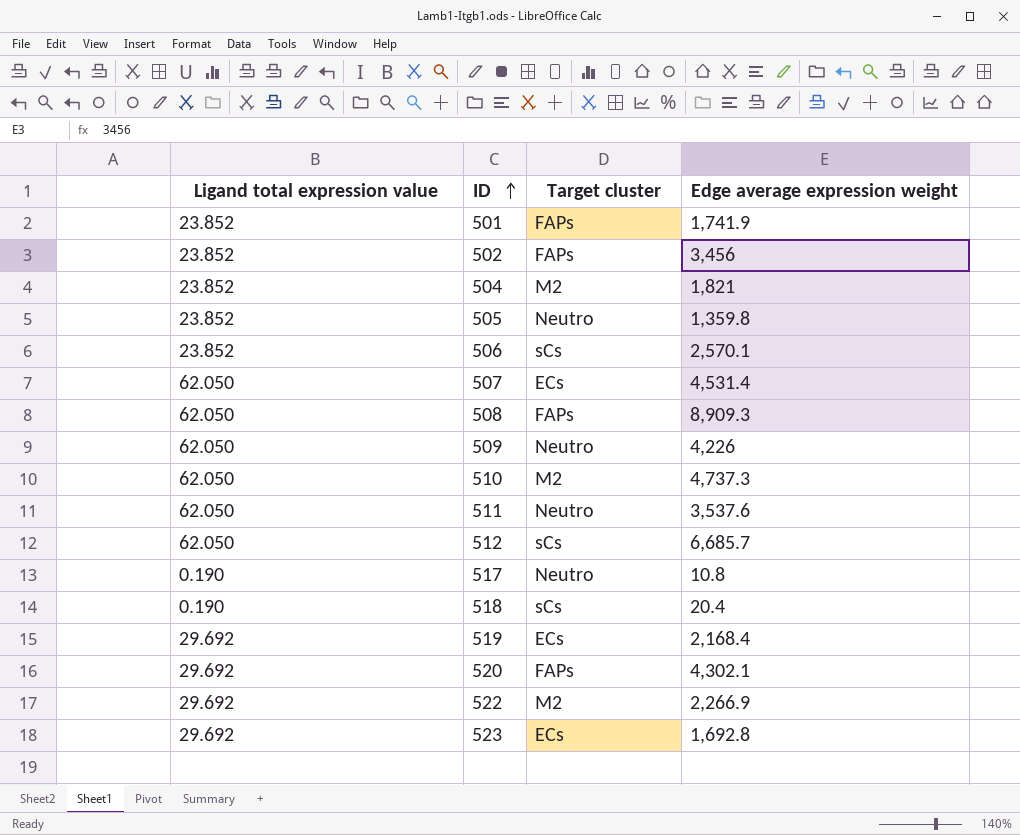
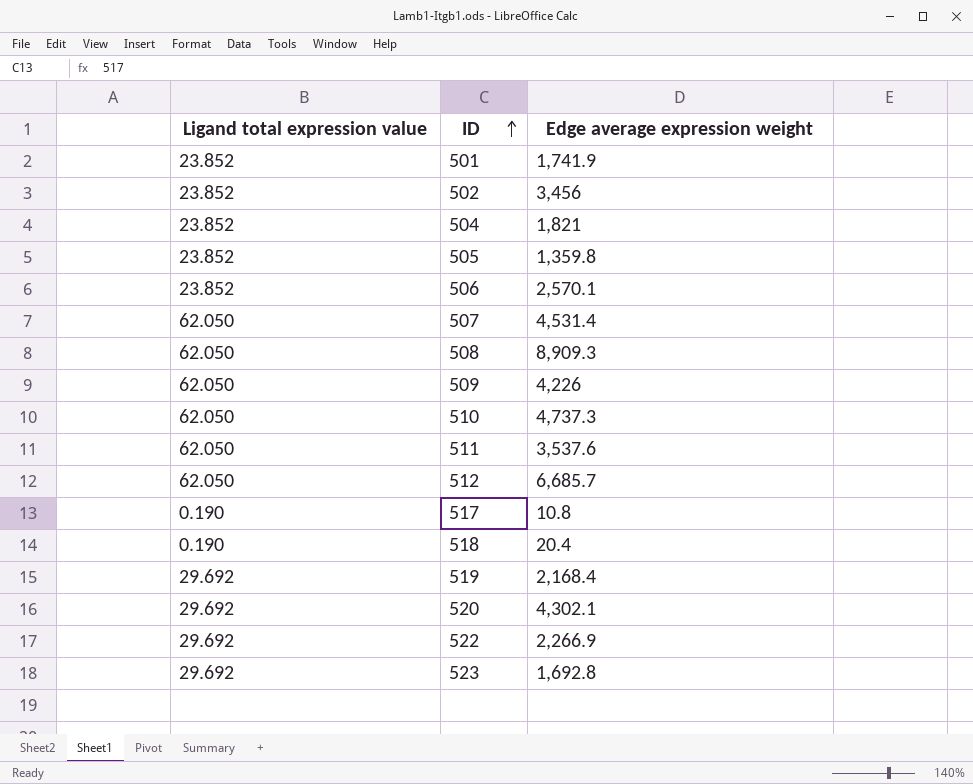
column Target cluster | position: 3 -> none

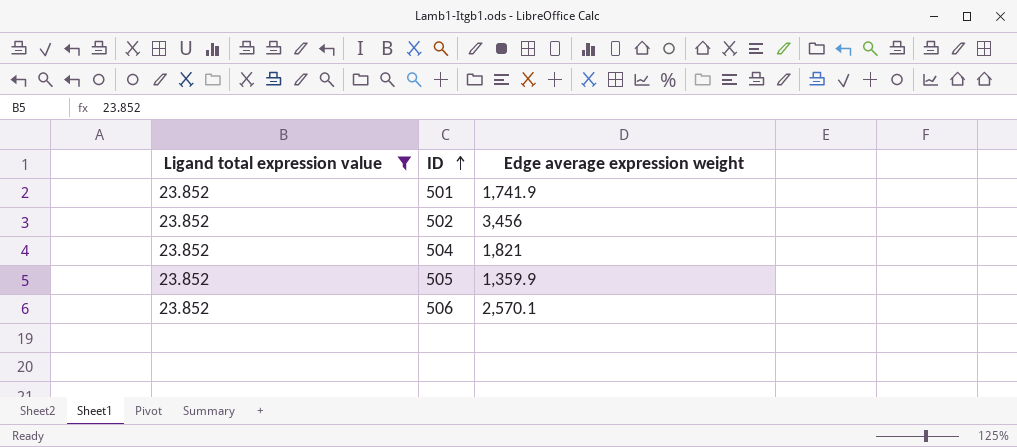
filter: none -> Ligand total expression value = 23.852
505 | Edge average expression weight: 1,359.8 -> 1,359.9

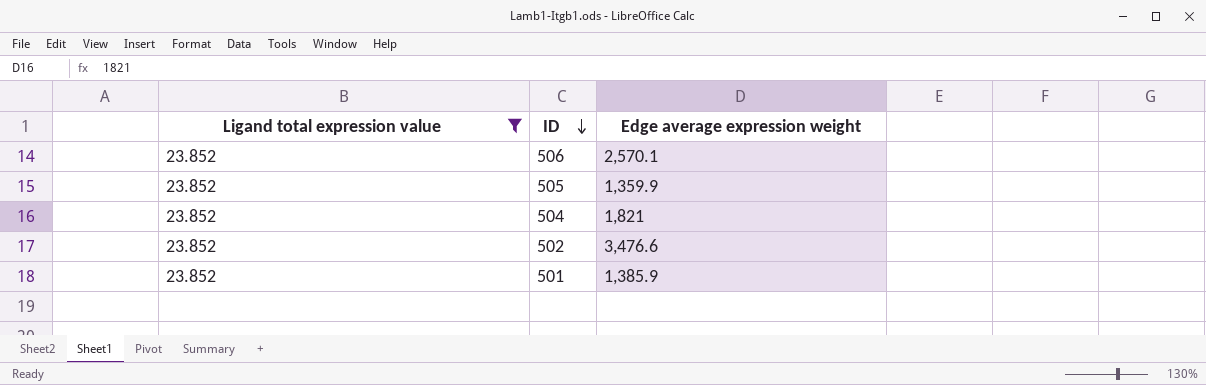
row order: ID ascending -> ID descending
502 | Edge average expression weight: 3,456 -> 3,476.6
501 | Edge average expression weight: 1,741.9 -> 1,385.9

